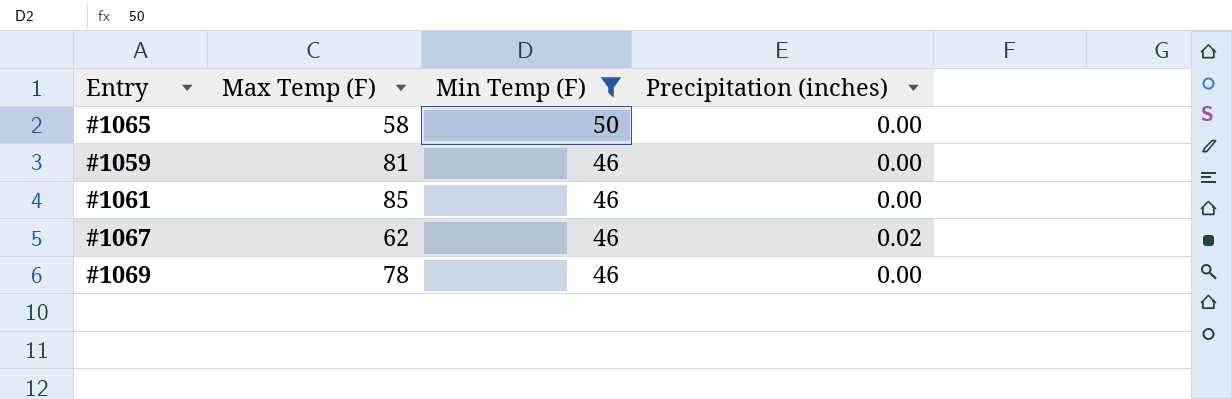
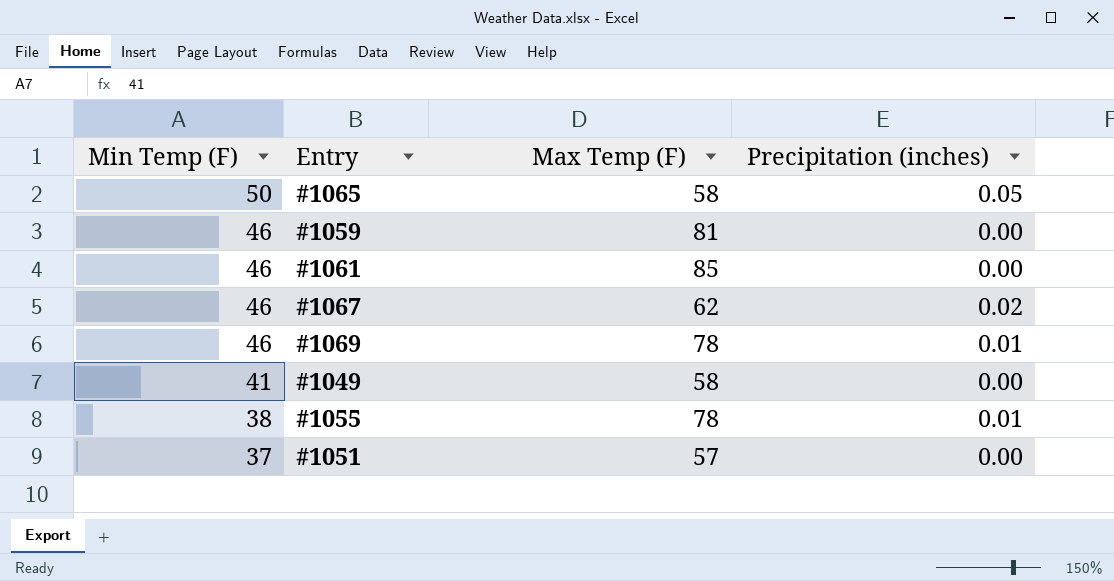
filter: Min Temp (F) >= 46 -> none
column Min Temp (F) | position: 3 -> 1
#1065 | Precipitation (inches): 0.00 -> 0.05
#1069 | Precipitation (inches): 0.00 -> 0.01

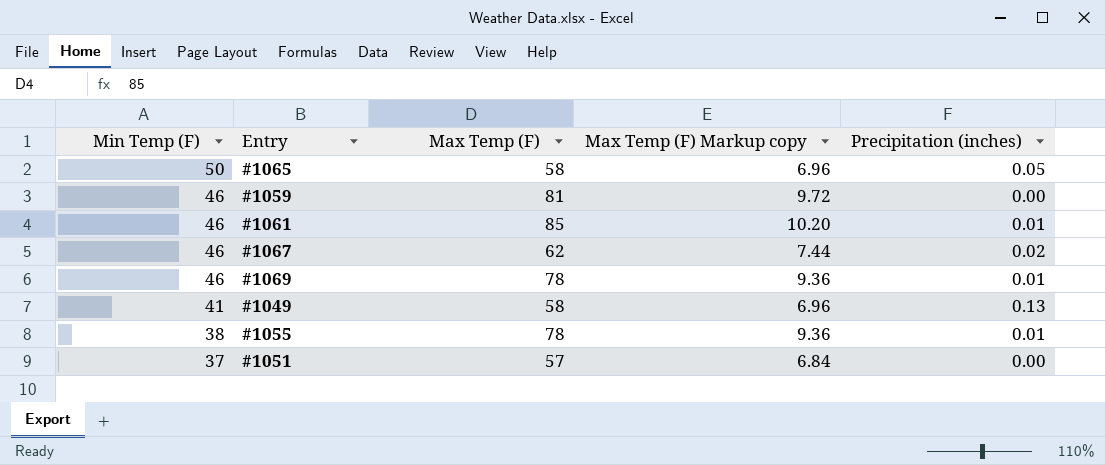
column Max Temp (F) Markup copy | formula: none -> [Max Temp (F)] * 0.12
#1061 | Precipitation (inches): 0.00 -> 0.01
#1049 | Precipitation (inches): 0.00 -> 0.13

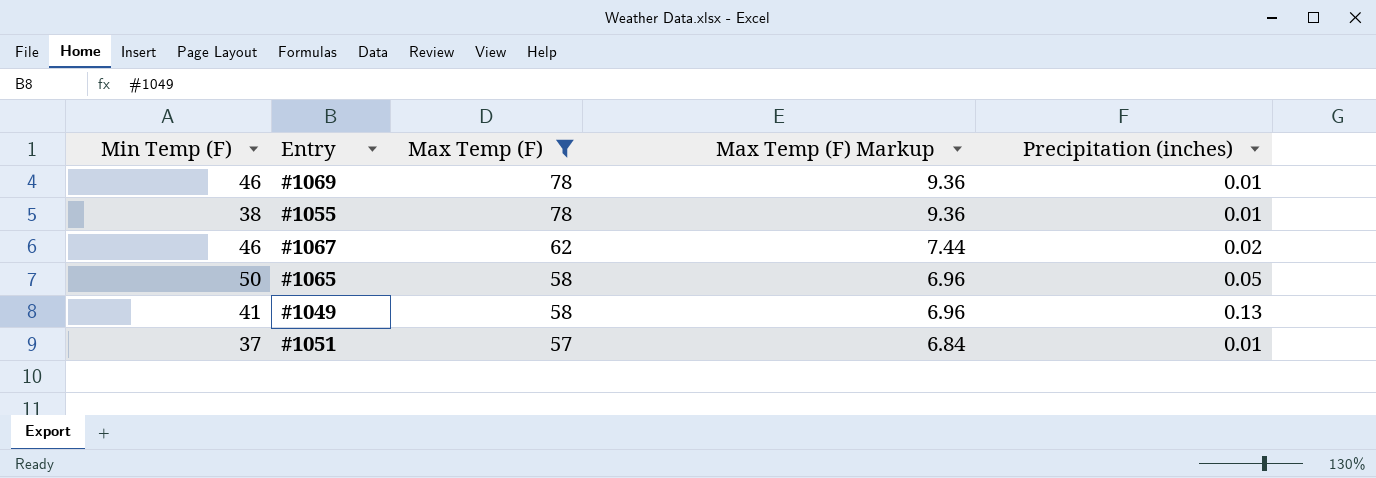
filter: none -> Max Temp (F) <= 78
row order: Min Temp (F) descending -> Max Temp (F) descending
column name: Max Temp (F) Markup copy -> Max Temp (F) Markup
#1051 | Precipitation (inches): 0.00 -> 0.01

